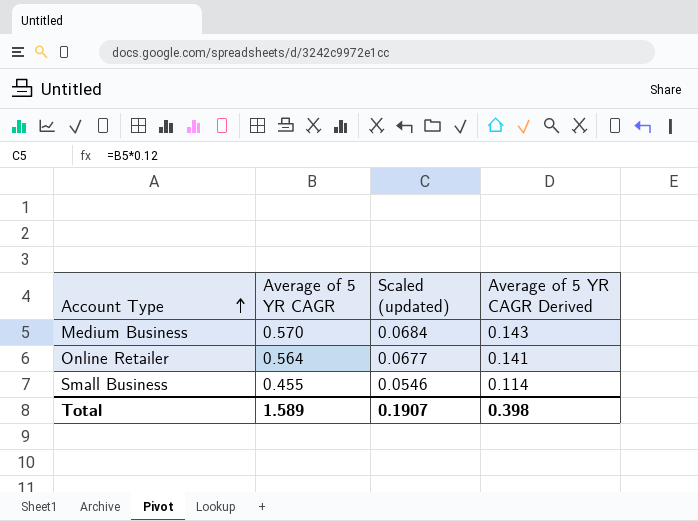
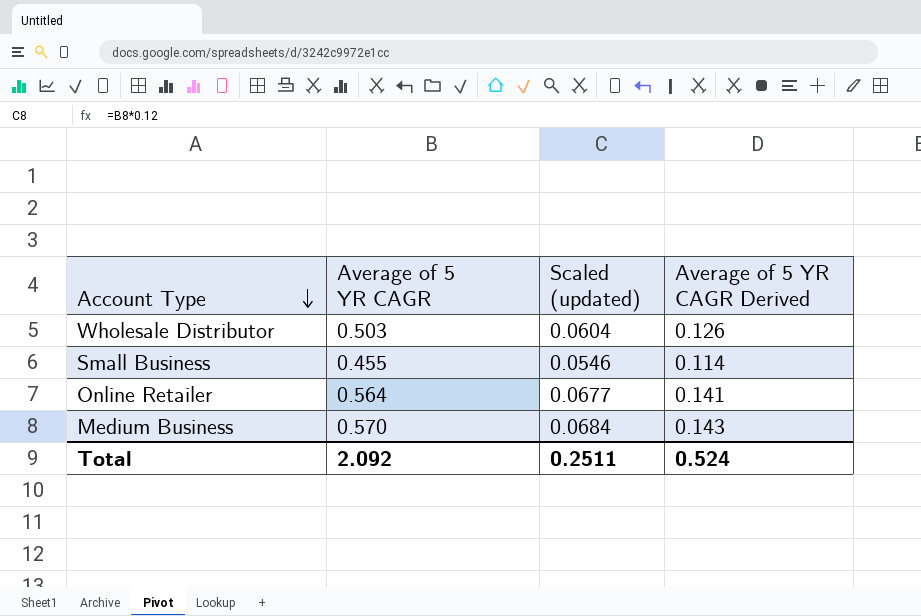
row order: Account Type ascending -> Account Type descending
row Wholesale Distributor: none -> 0.503 | 0.0604 | 0.126
Total | Average of 5 YR CAGR: 1.589 -> 2.092
Total | Scaled (updated): 0.1907 -> 0.2511
Total | Average of 5 YR CAGR Derived: 0.398 -> 0.524

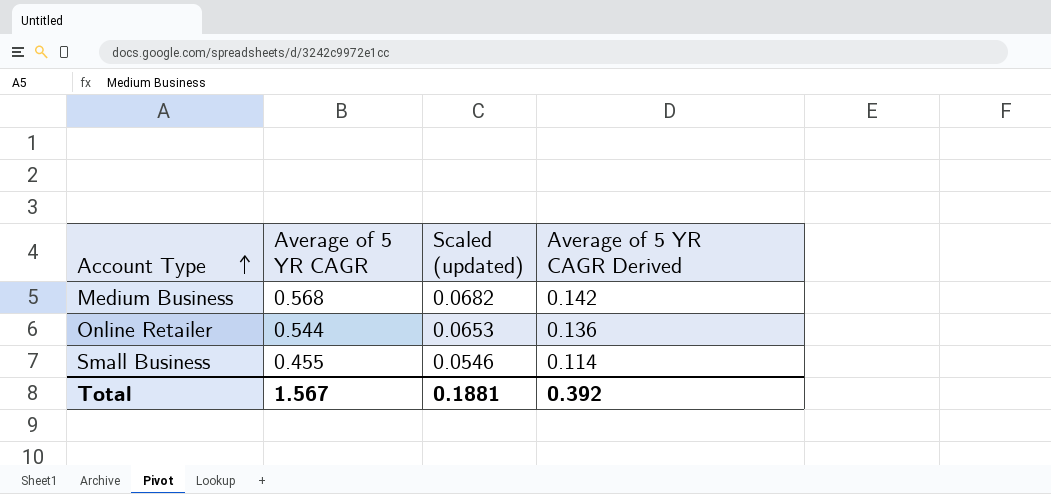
row order: Account Type descending -> Account Type ascending
row Wholesale Distributor: 0.503 | 0.0604 | 0.126 -> none
Medium Business | Average of 5 YR CAGR: 0.570 -> 0.568
Medium Business | Scaled (updated): 0.0684 -> 0.0682
Medium Business | Average of 5 YR CAGR Derived: 0.143 -> 0.142
Online Retailer | Average of 5 YR CAGR: 0.564 -> 0.544
Online Retailer | Scaled (updated): 0.0677 -> 0.0653
Online Retailer | Average of 5 YR CAGR Derived: 0.141 -> 0.136
Total | Average of 5 YR CAGR: 2.092 -> 1.567
Total | Scaled (updated): 0.2511 -> 0.1881
Total | Average of 5 YR CAGR Derived: 0.524 -> 0.392

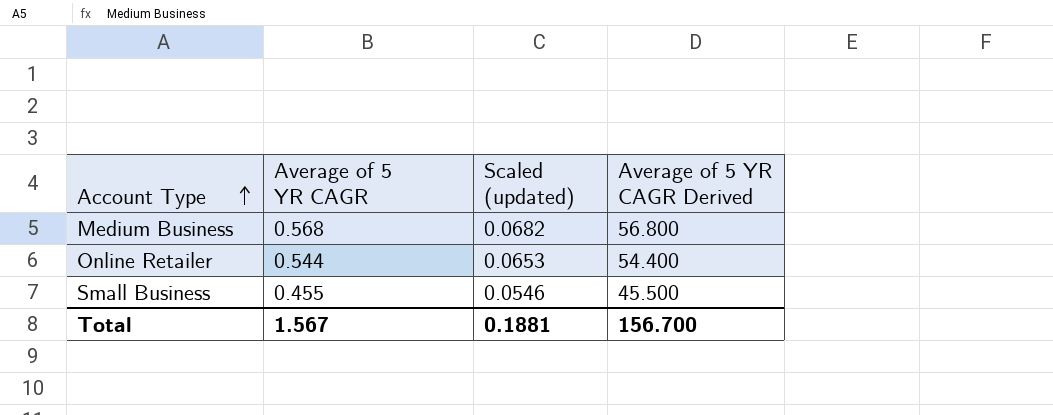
column Average of 5 YR CAGR Derived | formula: [Average of 5 YR CAGR] * 0.25 -> [Average of 5 YR CAGR] * 100
Total | Average of 5 YR CAGR Derived: 0.392 -> 156.700

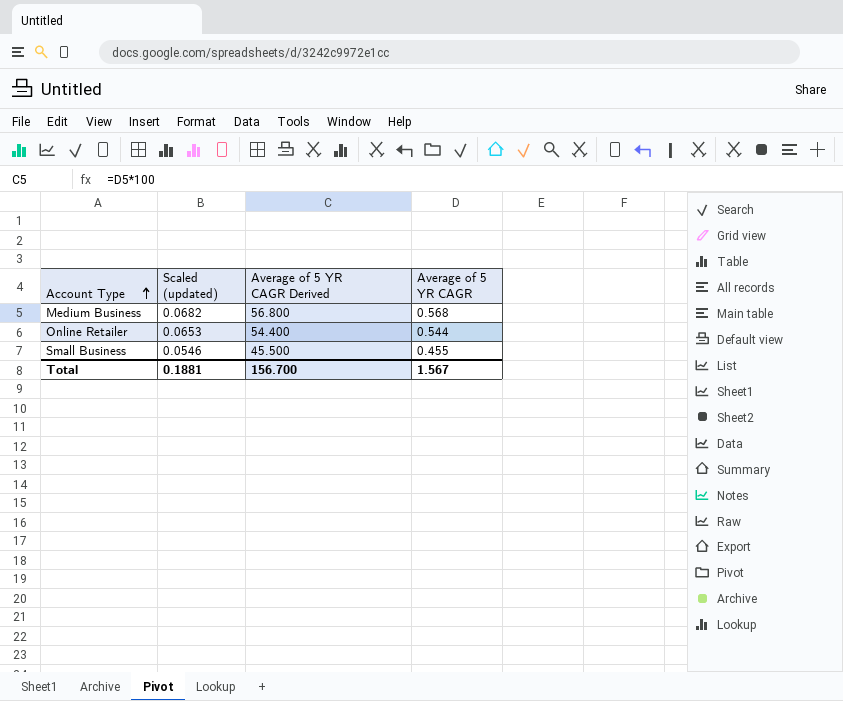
column Average of 5 YR CAGR | position: 2 -> 4

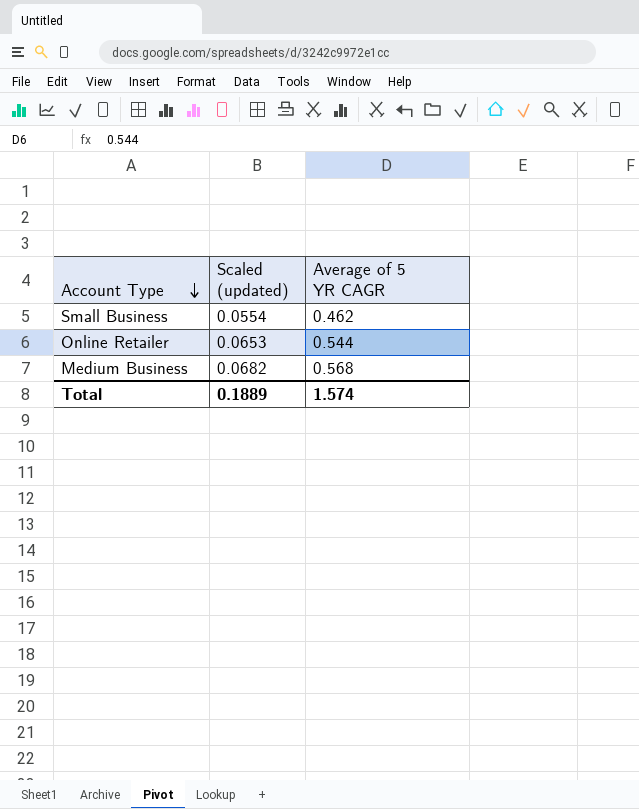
row order: Account Type ascending -> Account Type descending
column Average of 5 YR CAGR Derived | formula: [Average of 5 YR CAGR] * 100 -> none
Small Business | Scaled (updated): 0.0546 -> 0.0554
Small Business | Average of 5 YR CAGR: 0.455 -> 0.462
Total | Scaled (updated): 0.1881 -> 0.1889
Total | Average of 5 YR CAGR: 1.567 -> 1.574

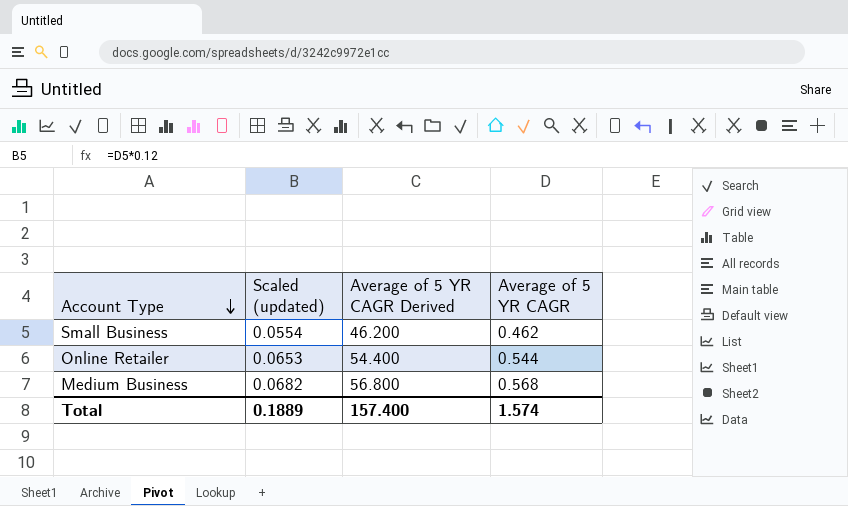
column Average of 5 YR CAGR Derived | formula: none -> [Average of 5 YR CAGR] * 100

